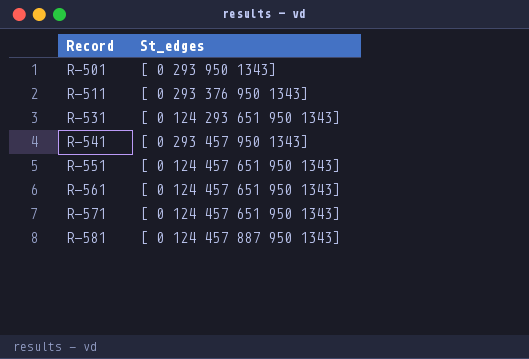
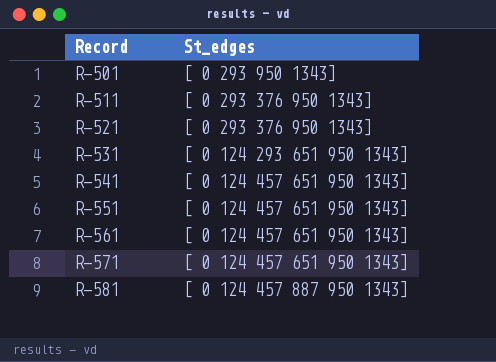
row R-521: none -> [ 0 293 376 950 1343]
R-541 | St_edges: [ 0 293 457 950 1343] -> [ 0 124 457 651 950 1343]

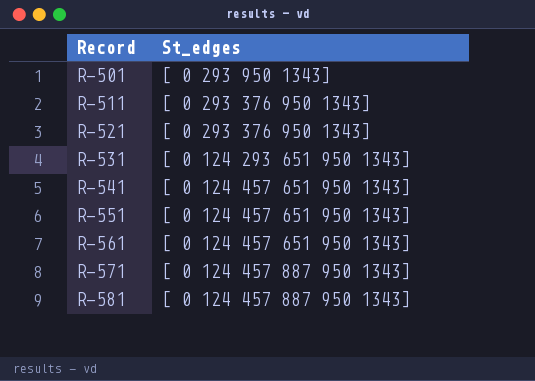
R-571 | St_edges: [ 0 124 457 651 950 1343] -> [ 0 124 457 887 950 1343]

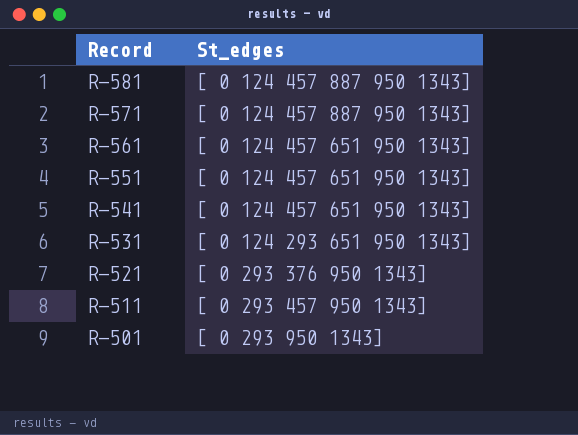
row order: Record ascending -> Record descending
R-511 | St_edges: [ 0 293 376 950 1343] -> [ 0 293 457 950 1343]

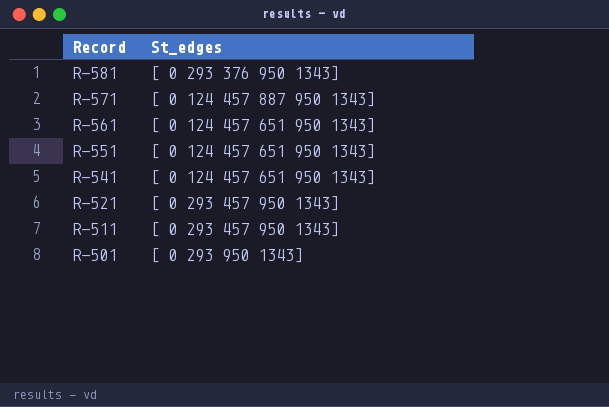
row R-531: [ 0 124 293 651 950 1343] -> none
R-581 | St_edges: [ 0 124 457 887 950 1343] -> [ 0 293 376 950 1343]
R-521 | St_edges: [ 0 293 376 950 1343] -> [ 0 293 457 950 1343]

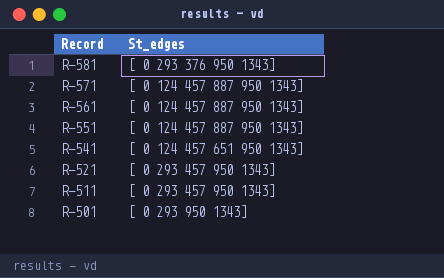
R-561 | St_edges: [ 0 124 457 651 950 1343] -> [ 0 124 457 887 950 1343]
R-551 | St_edges: [ 0 124 457 651 950 1343] -> [ 0 124 457 887 950 1343]

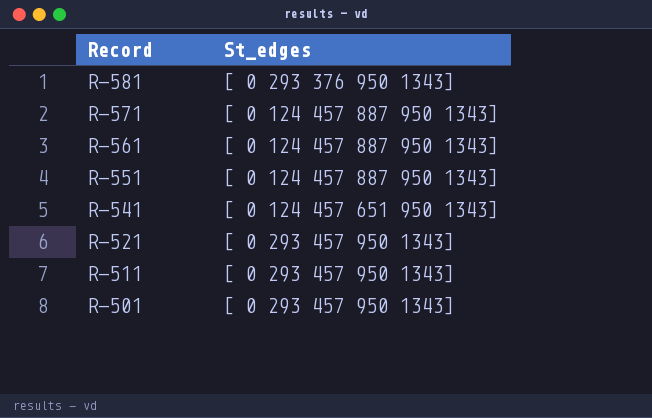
R-501 | St_edges: [ 0 293 950 1343] -> [ 0 293 457 950 1343]

